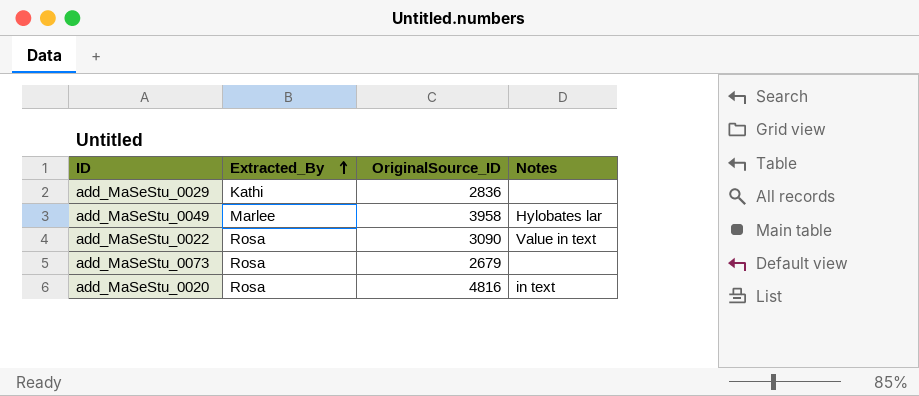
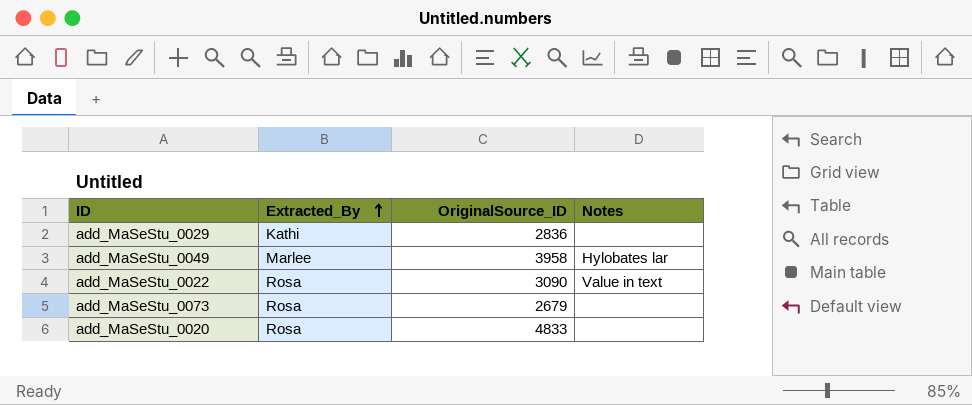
add_MaSeStu_0020 | OriginalSource_ID: 4816 -> 4833
add_MaSeStu_0020 | Notes: in text -> none

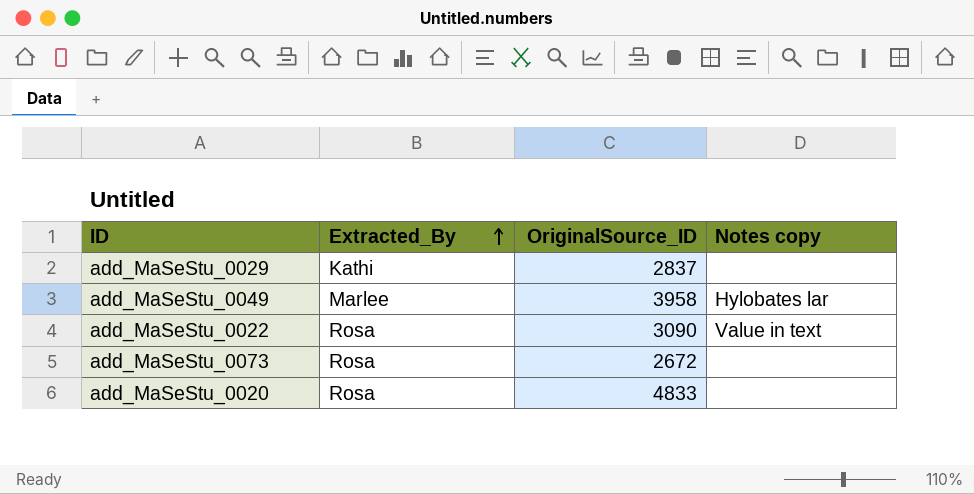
column name: Notes -> Notes copy
add_MaSeStu_0029 | OriginalSource_ID: 2836 -> 2837
add_MaSeStu_0073 | OriginalSource_ID: 2679 -> 2672

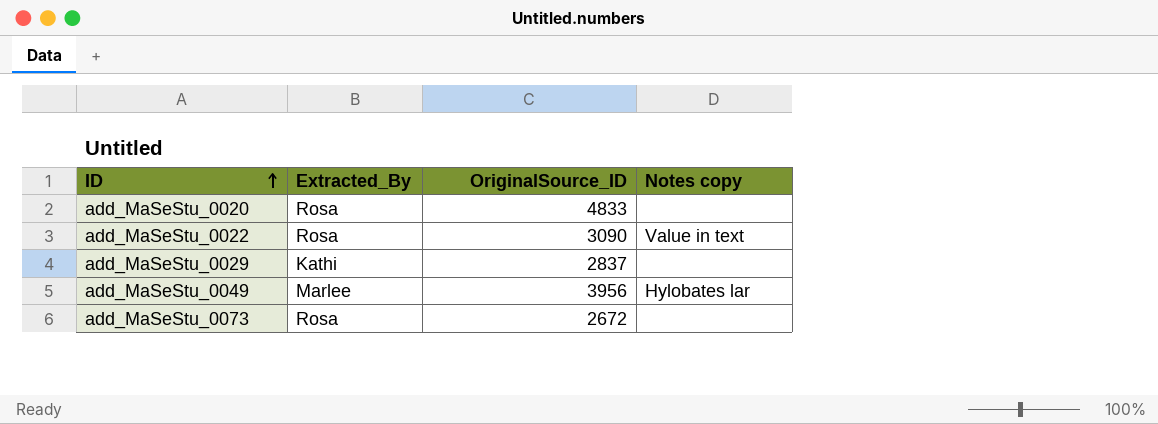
row order: Extracted_By ascending -> ID ascending
add_MaSeStu_0049 | OriginalSource_ID: 3958 -> 3956

